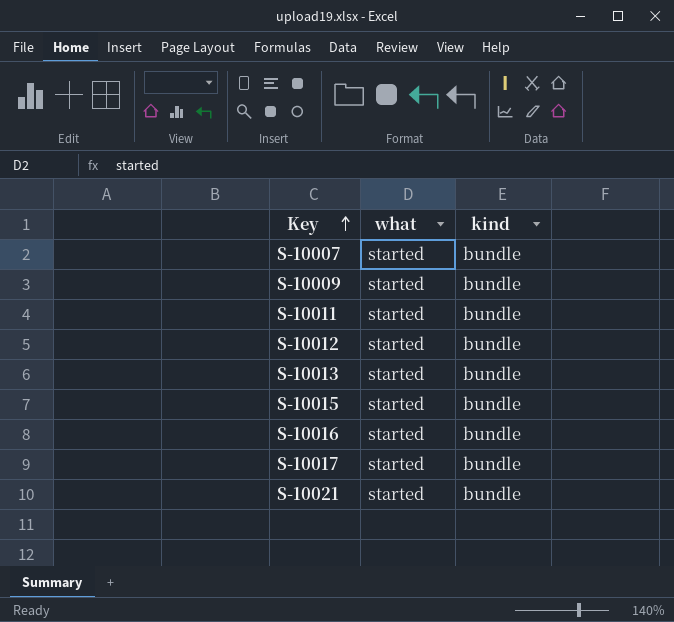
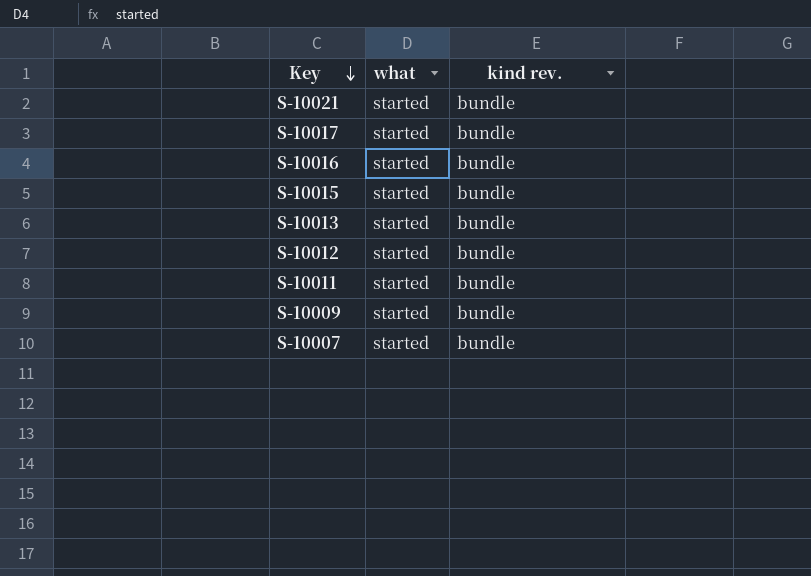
row order: Key ascending -> Key descending
column name: kind -> kind rev.

